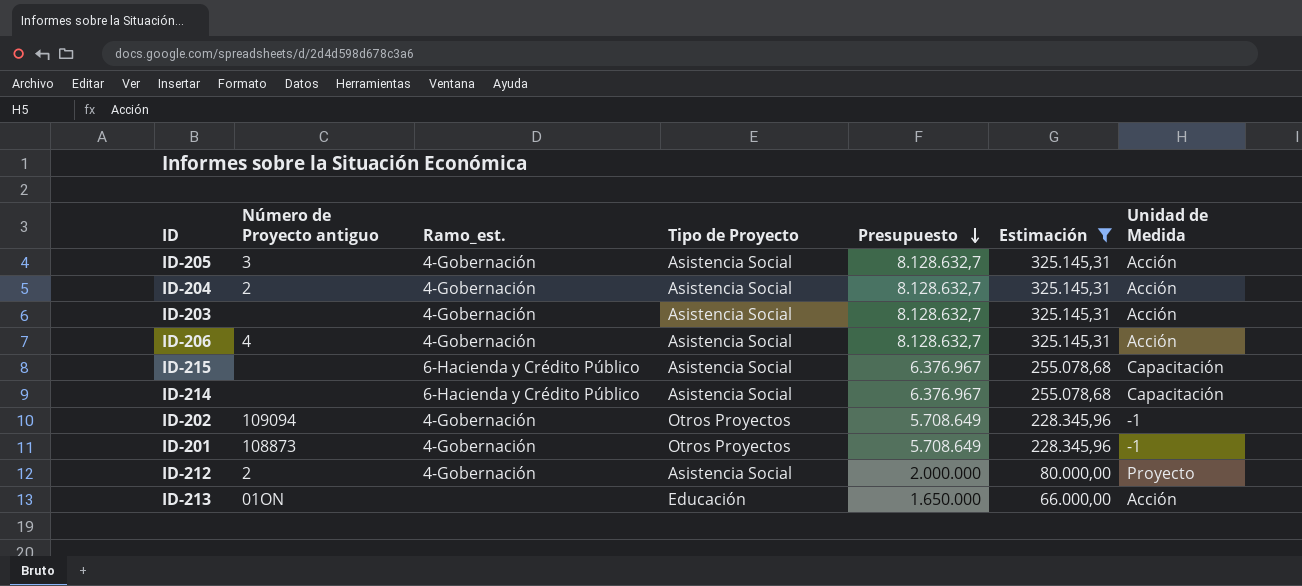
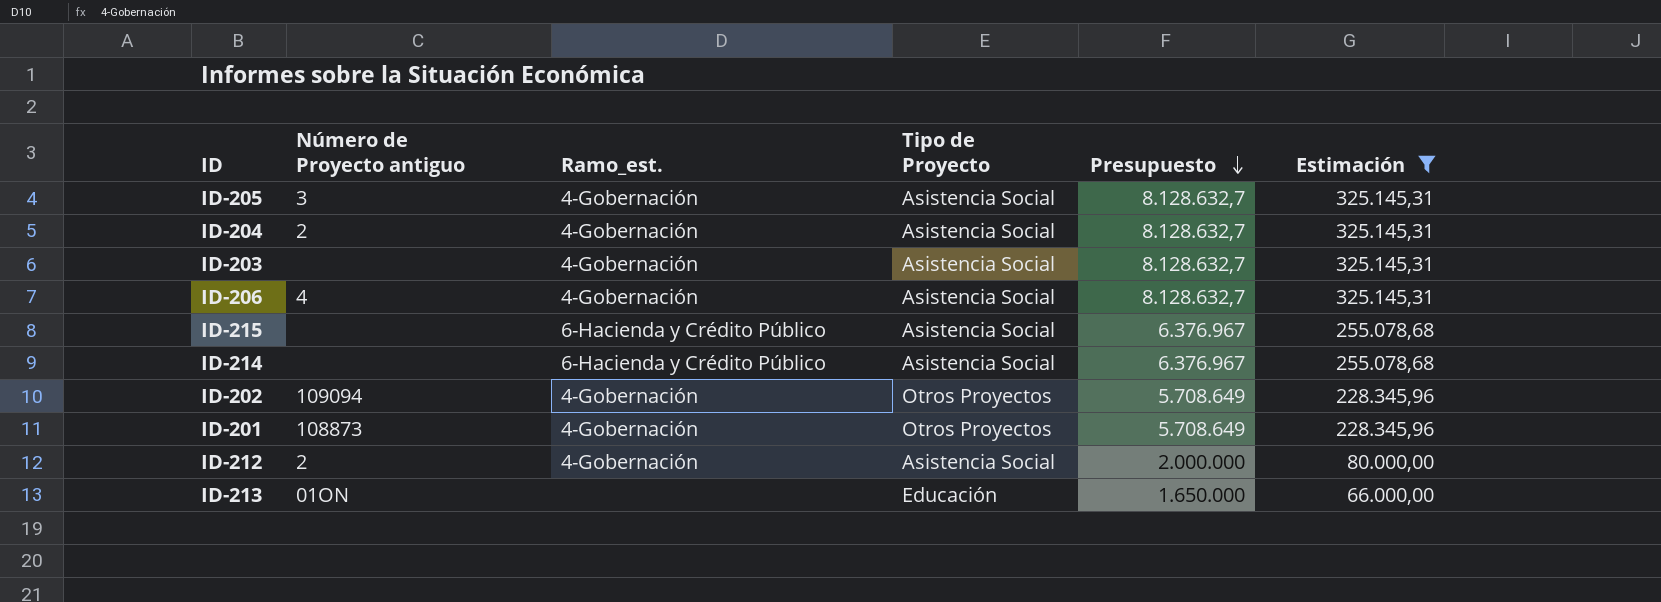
column Unidad de Medida | position: 7 -> none

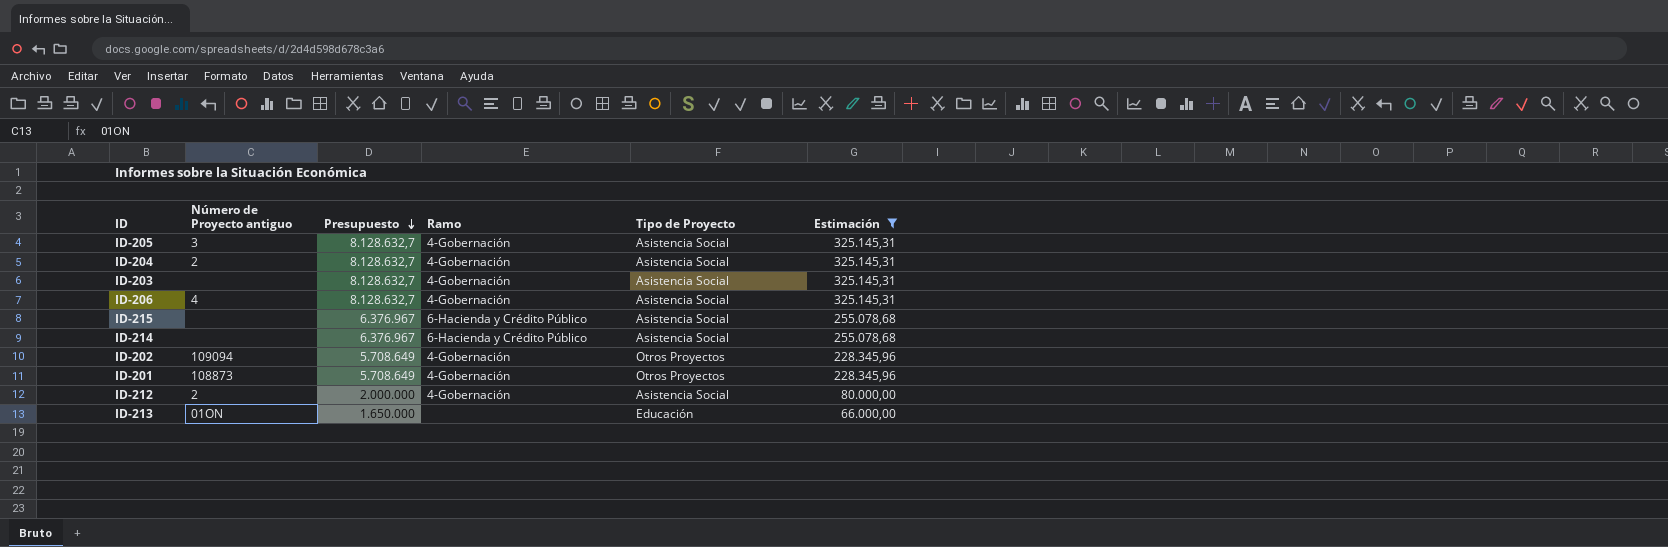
column Presupuesto | position: 5 -> 3
column name: Ramo_est. -> Ramo

